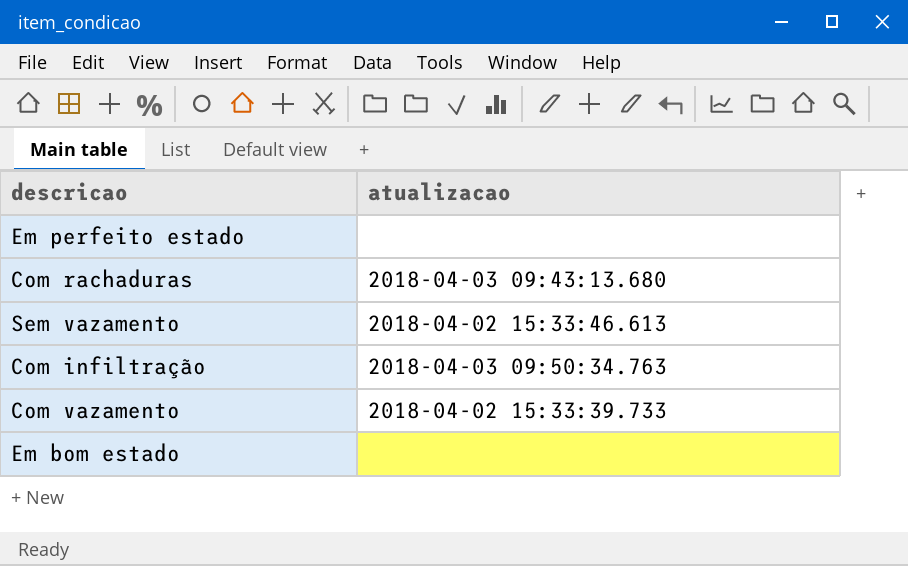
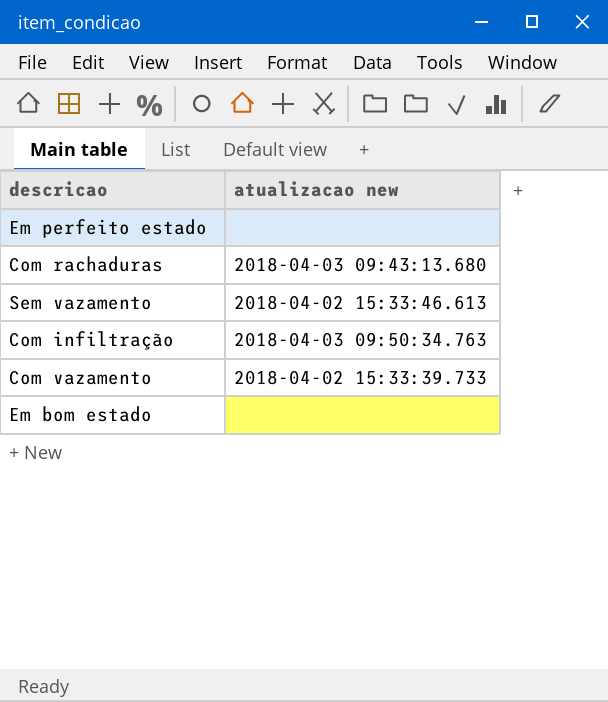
column name: atualizacao -> atualizacao new

